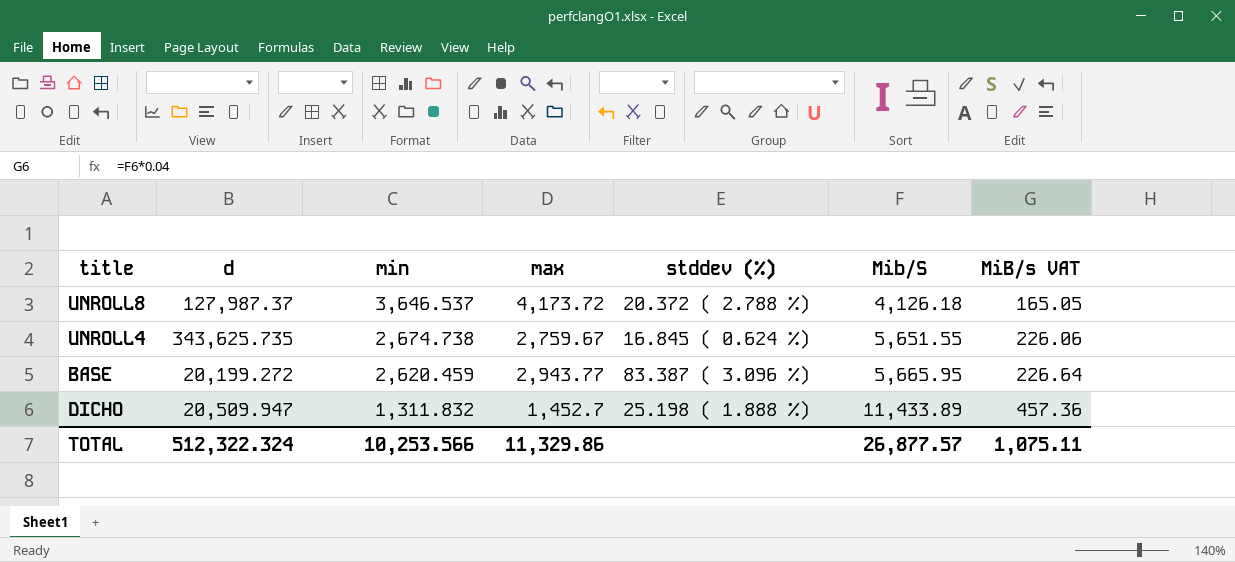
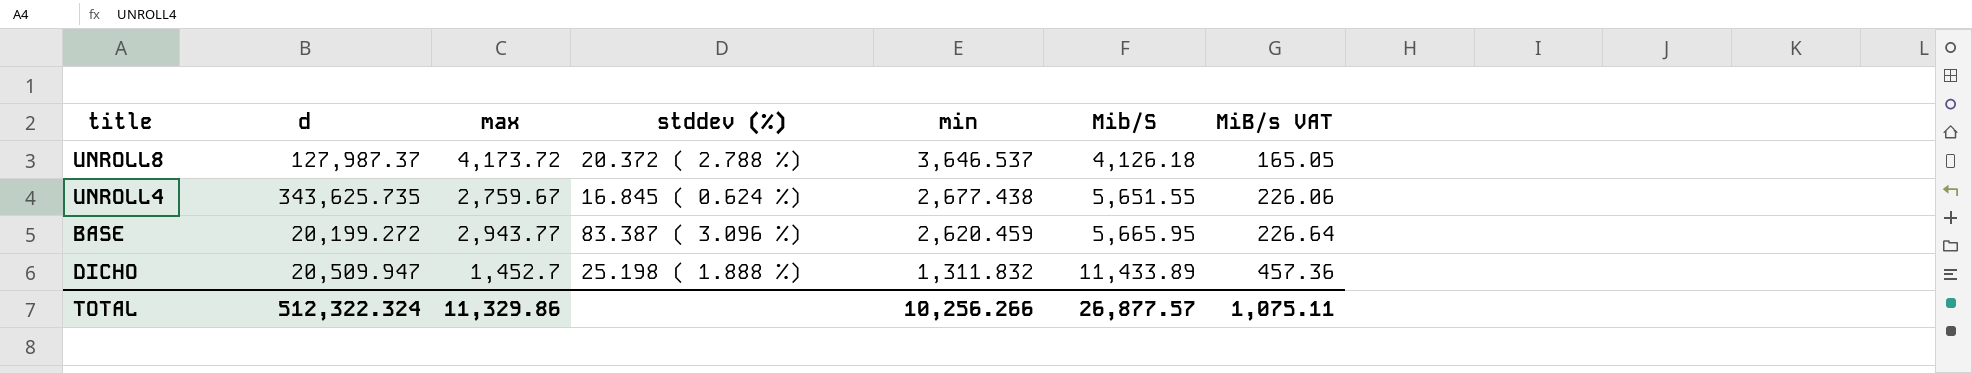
column min | position: 3 -> 5
UNROLL4 | min: 2,674.738 -> 2,677.438
TOTAL | min: 10,253.566 -> 10,256.266

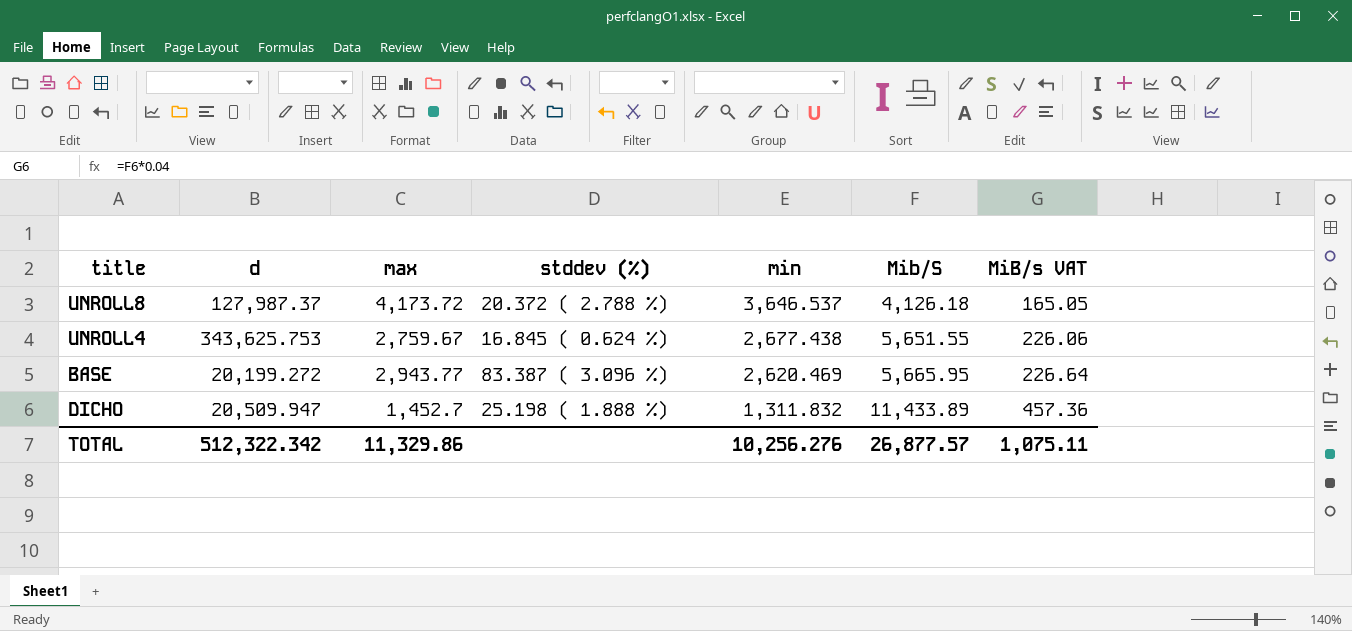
UNROLL4 | d: 343,625.735 -> 343,625.753
BASE | min: 2,620.459 -> 2,620.469
TOTAL | d: 512,322.324 -> 512,322.342
TOTAL | min: 10,256.266 -> 10,256.276

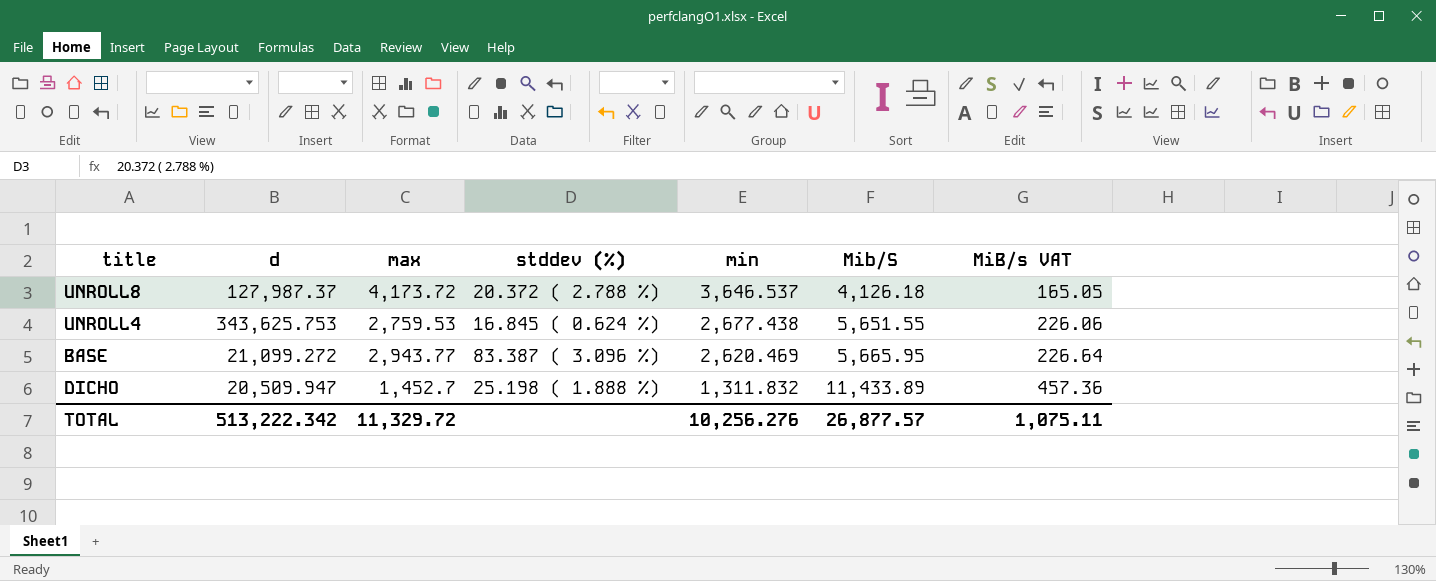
UNROLL4 | max: 2,759.67 -> 2,759.53
BASE | d: 20,199.272 -> 21,099.272
TOTAL | d: 512,322.342 -> 513,222.342
TOTAL | max: 11,329.86 -> 11,329.72

